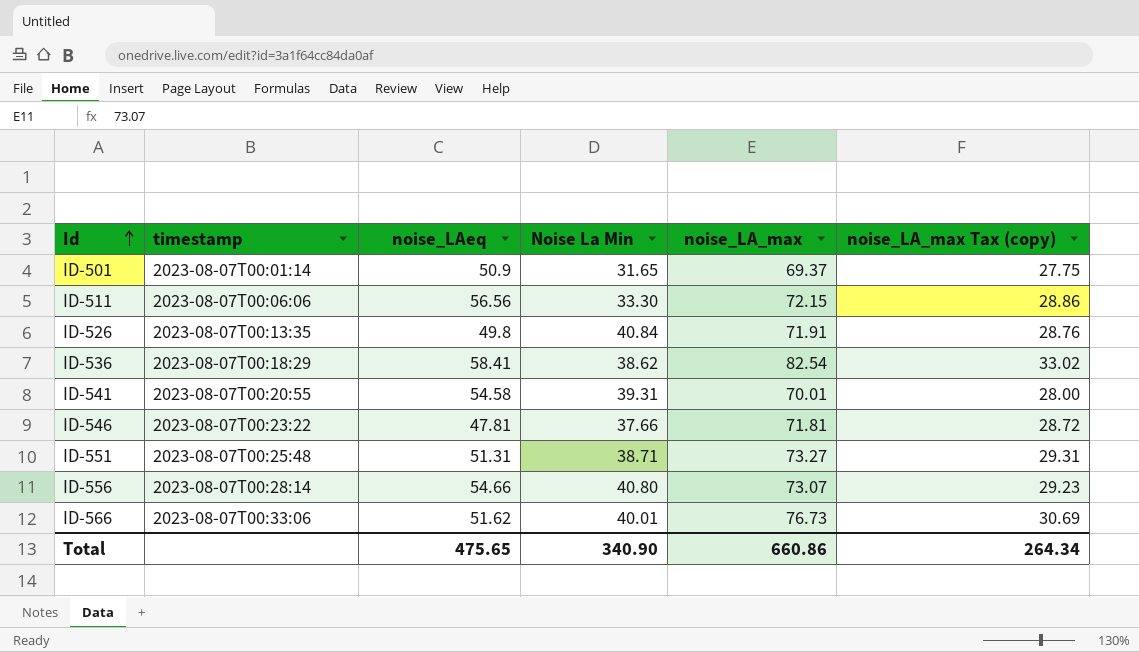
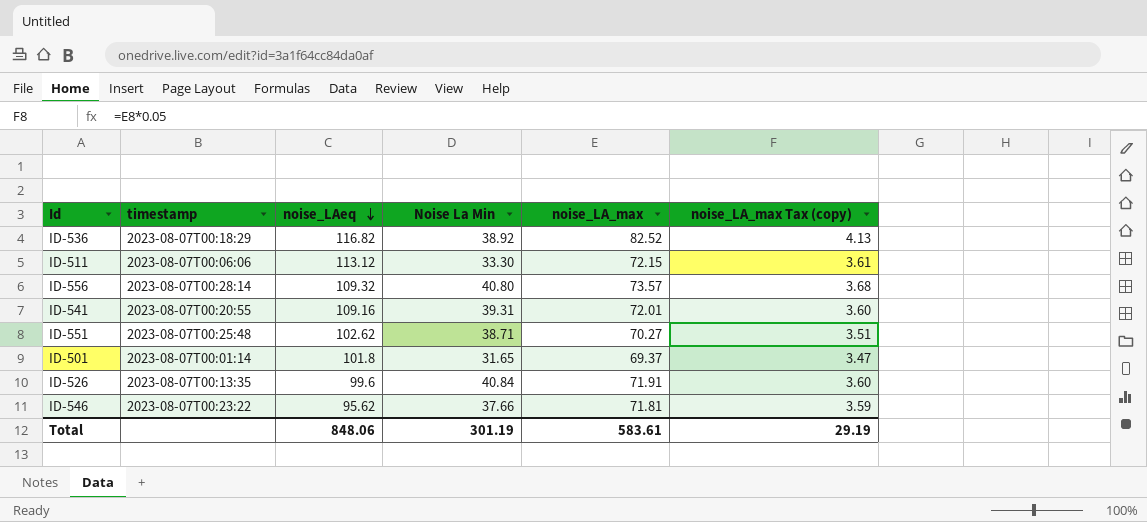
row order: Id ascending -> noise_LAeq descending
column noise_LA_max Tax (copy) | formula: [noise_LA_max] * 0.4 -> [noise_LA_max] * 0.05
row ID-566: 2023-08-07T00:33:06 | 51.62 | 40.01 | 76.73 | 30.69 -> none
ID-536 | noise_LAeq: 58.41 -> 116.82
ID-536 | Noise La Min: 38.62 -> 38.92
ID-536 | noise_LA_max: 82.54 -> 82.52
ID-511 | noise_LAeq: 56.56 -> 113.12
ID-556 | noise_LAeq: 54.66 -> 109.32
ID-556 | noise_LA_max: 73.07 -> 73.57
ID-541 | noise_LAeq: 54.58 -> 109.16
ID-541 | noise_LA_max: 70.01 -> 72.01
ID-551 | noise_LAeq: 51.31 -> 102.62
ID-551 | noise_LA_max: 73.27 -> 70.27
ID-501 | noise_LAeq: 50.9 -> 101.8
ID-526 | noise_LAeq: 49.8 -> 99.6
ID-546 | noise_LAeq: 47.81 -> 95.62
Total | noise_LAeq: 475.65 -> 848.06
Total | Noise La Min: 340.90 -> 301.19
Total | noise_LA_max: 660.86 -> 583.61
Total | noise_LA_max Tax (copy): 264.34 -> 29.19

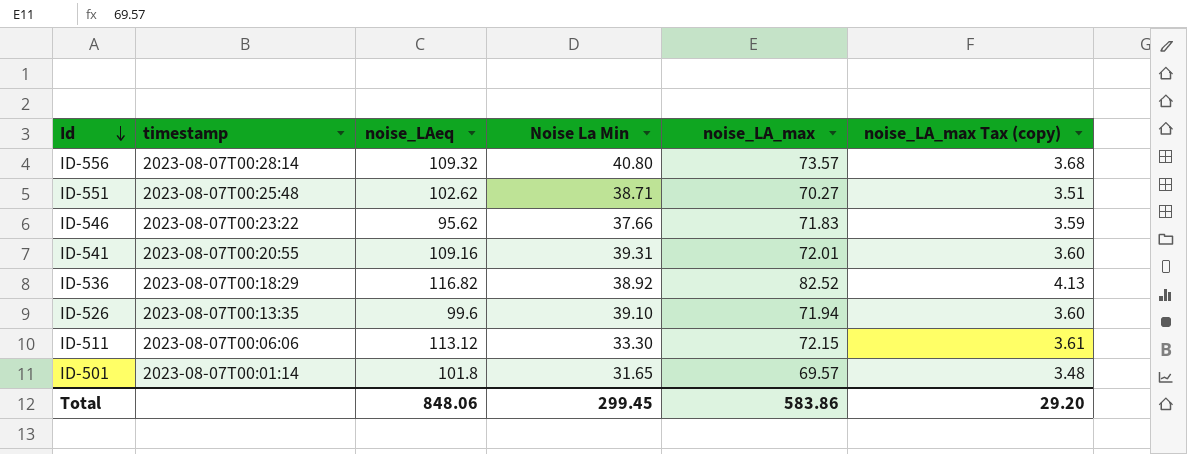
row order: noise_LAeq descending -> Id descending
ID-546 | noise_LA_max: 71.81 -> 71.83
ID-526 | Noise La Min: 40.84 -> 39.10
ID-526 | noise_LA_max: 71.91 -> 71.94
ID-501 | noise_LA_max: 69.37 -> 69.57
ID-501 | noise_LA_max Tax (copy): 3.47 -> 3.48
Total | Noise La Min: 301.19 -> 299.45
Total | noise_LA_max: 583.61 -> 583.86
Total | noise_LA_max Tax (copy): 29.19 -> 29.20

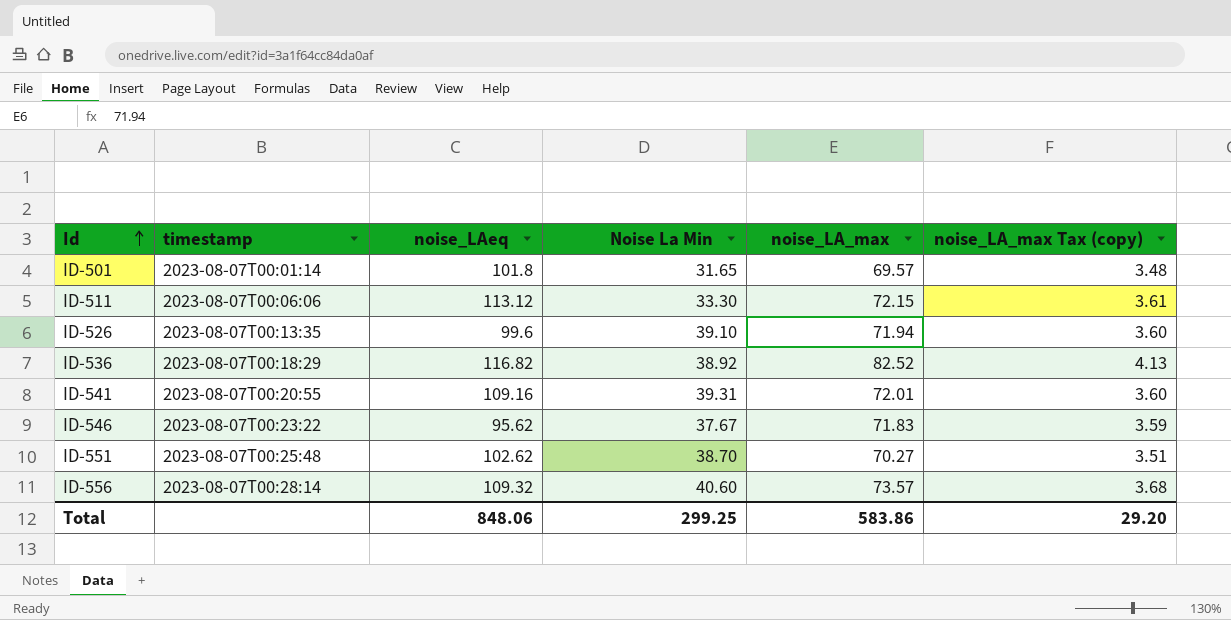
row order: Id descending -> Id ascending
ID-546 | Noise La Min: 37.66 -> 37.67
ID-551 | Noise La Min: 38.71 -> 38.70
ID-556 | Noise La Min: 40.80 -> 40.60
Total | Noise La Min: 299.45 -> 299.25

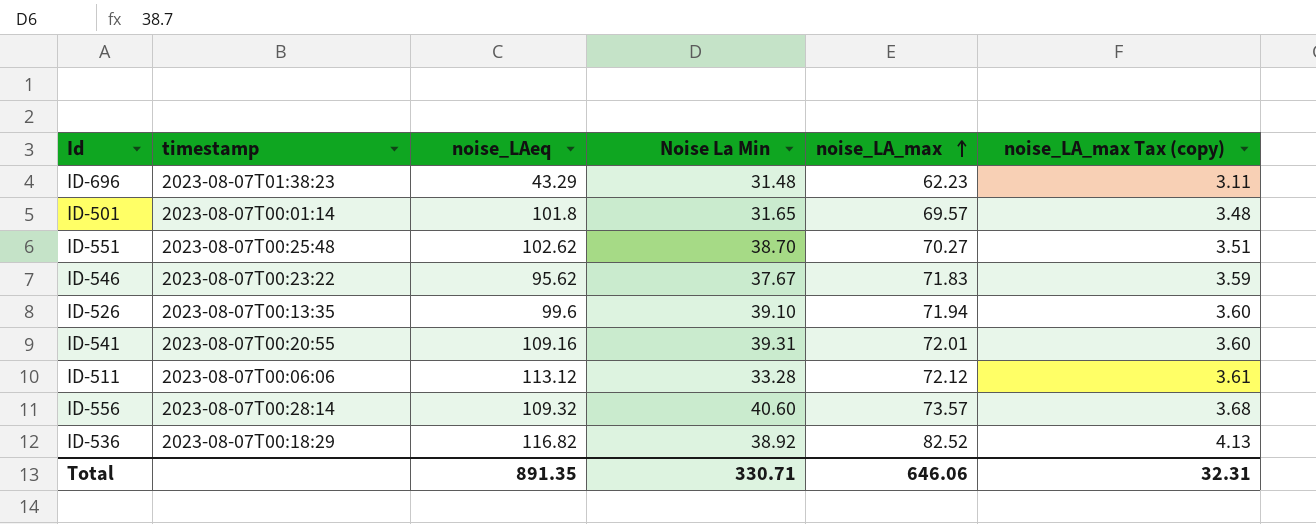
row order: Id ascending -> noise_LA_max ascending
row ID-696: none -> 2023-08-07T01:38:23 | 43.29 | 31.48 | 62.23 | 3.11
ID-511 | Noise La Min: 33.30 -> 33.28
ID-511 | noise_LA_max: 72.15 -> 72.12
Total | noise_LAeq: 848.06 -> 891.35
Total | Noise La Min: 299.25 -> 330.71
Total | noise_LA_max: 583.86 -> 646.06
Total | noise_LA_max Tax (copy): 29.20 -> 32.31

